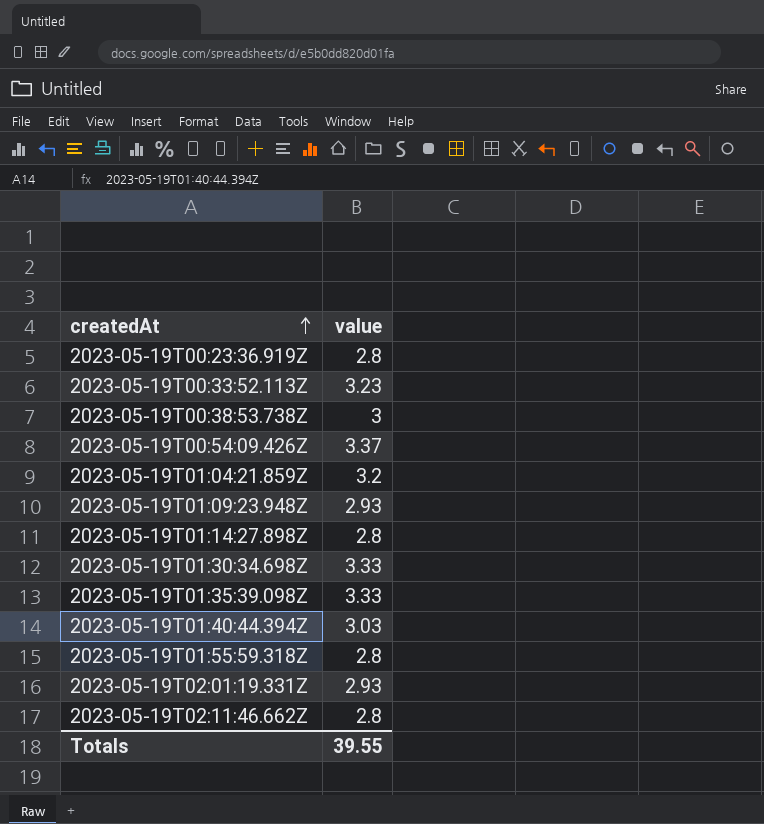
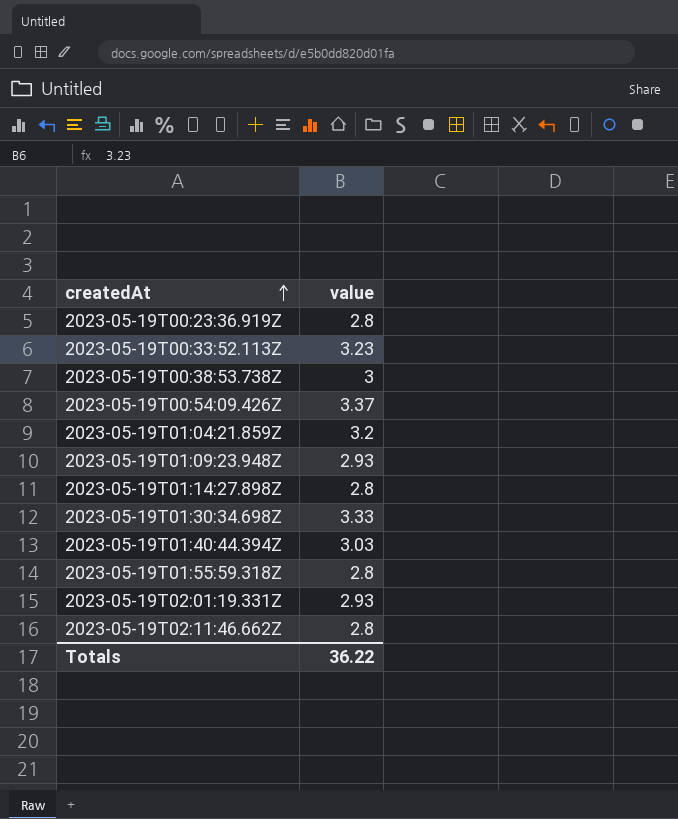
row 2023-05-19T01:35:39.098Z: 3.33 -> none
Totals | value: 39.55 -> 36.22

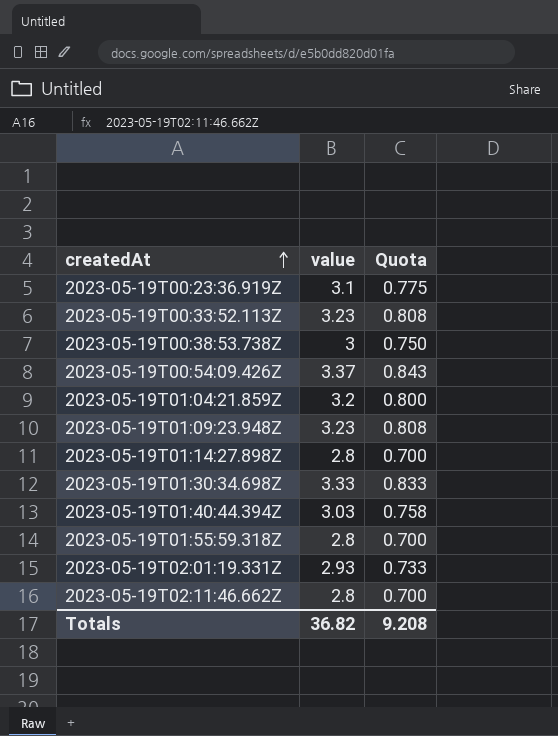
column Quota | formula: none -> [value] * 0.25
2023-05-19T00:23:36.919Z | value: 2.8 -> 3.1
2023-05-19T01:09:23.948Z | value: 2.93 -> 3.23
Totals | value: 36.22 -> 36.82

